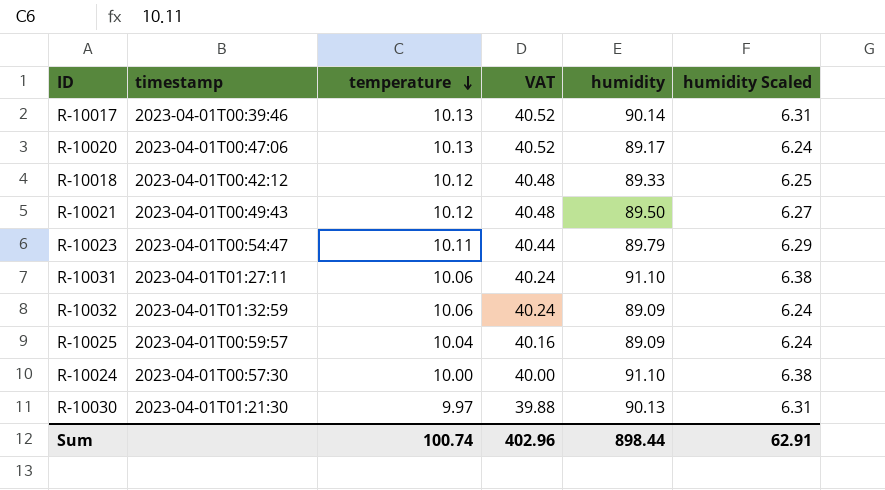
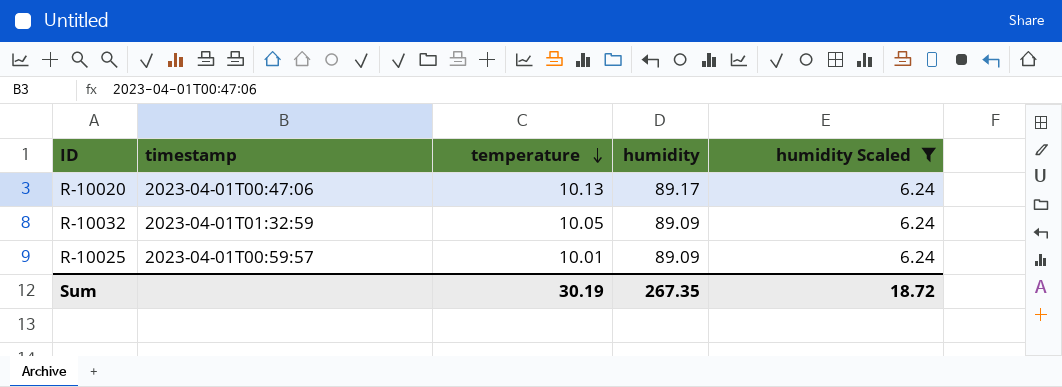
filter: none -> humidity Scaled = 6.24
column VAT | formula: [temperature] * 4 -> none
R-10032 | temperature: 10.06 -> 10.05
R-10025 | temperature: 10.04 -> 10.01
Sum | temperature: 100.74 -> 30.19
Sum | humidity: 898.44 -> 267.35
Sum | humidity Scaled: 62.91 -> 18.72

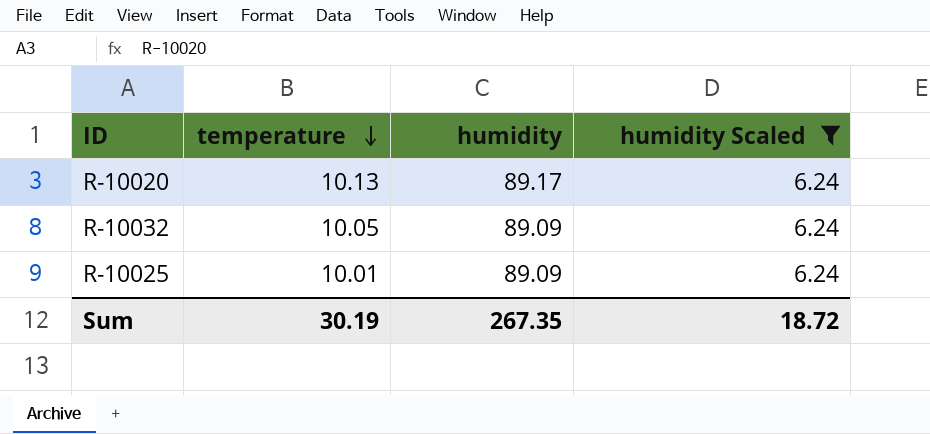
column timestamp | position: 2 -> none

